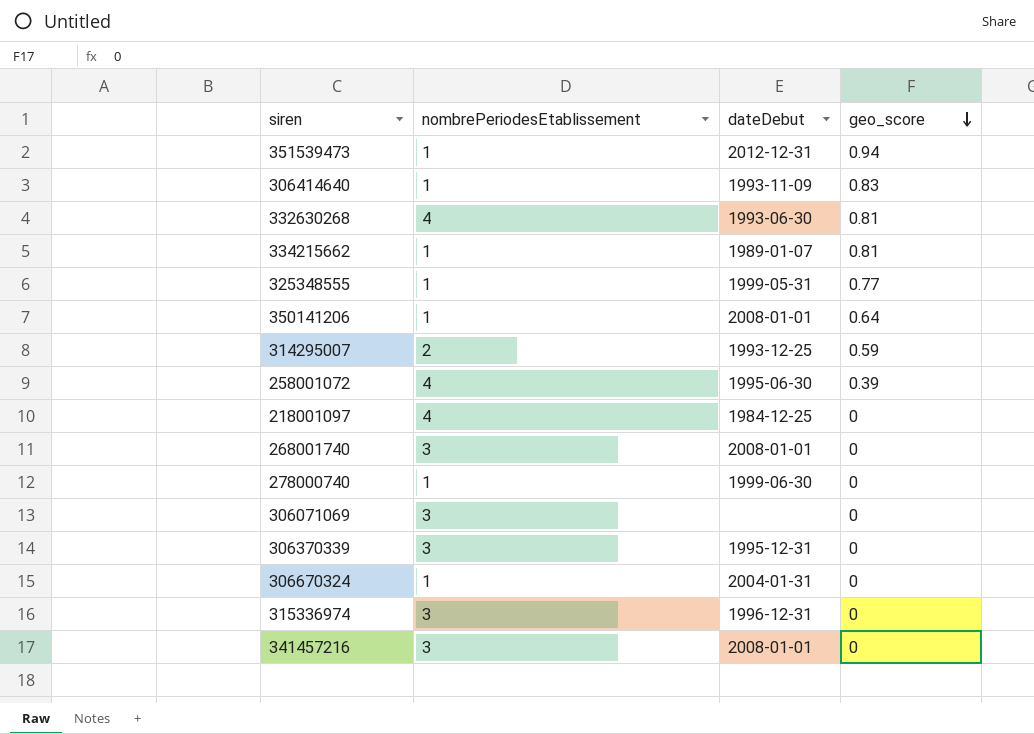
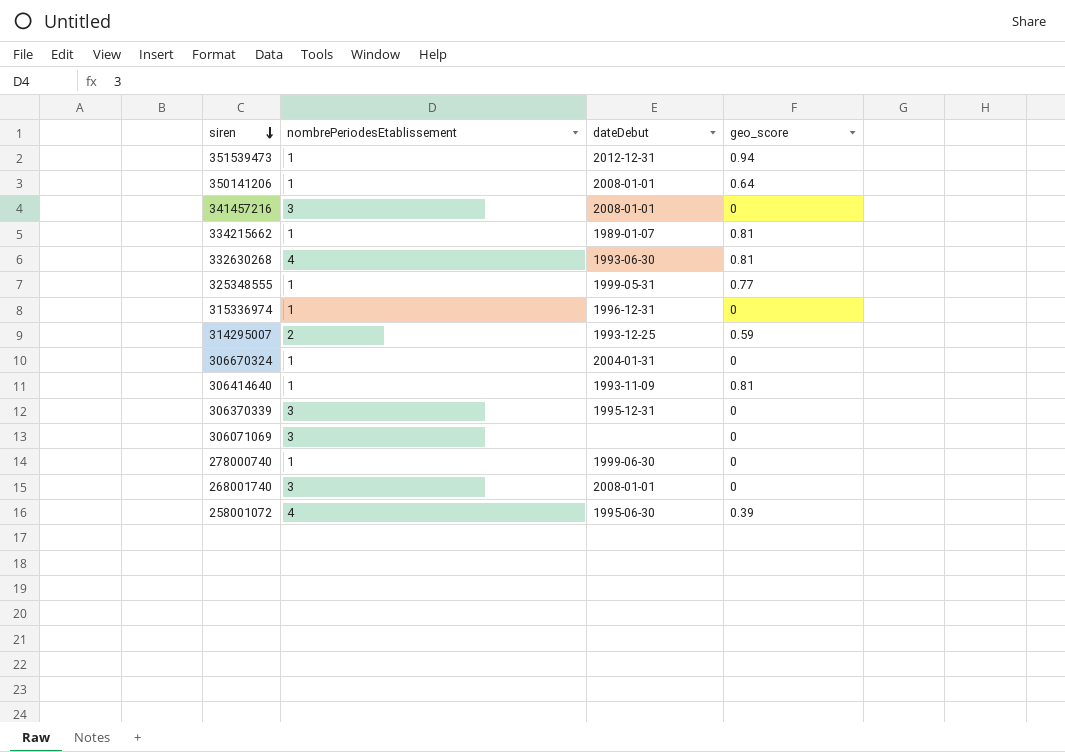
row order: geo_score descending -> siren descending
row 218001097: 4 | 1984-12-25 | 0 -> none
315336974 | nombrePeriodesEtablissement: 3 -> 1
306414640 | geo_score: 0.83 -> 0.81

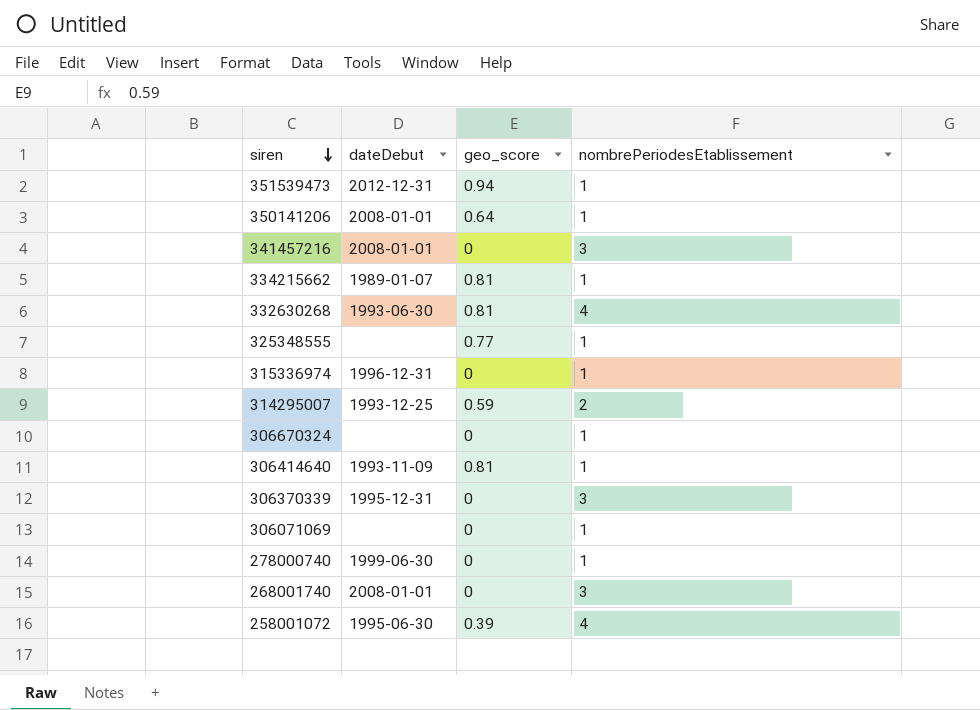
column nombrePeriodesEtablissement | position: 2 -> 4
325348555 | dateDebut: 1999-05-31 -> none
306670324 | dateDebut: 2004-01-31 -> none
306071069 | nombrePeriodesEtablissement: 3 -> 1

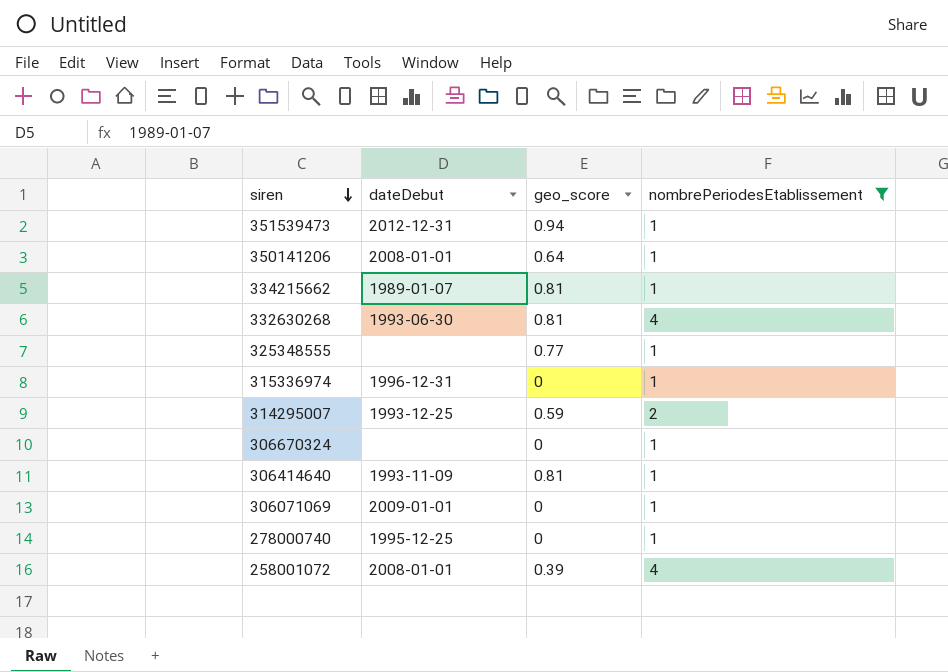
filter: none -> nombrePeriodesEtablissement != 3
306071069 | dateDebut: none -> 2009-01-01
278000740 | dateDebut: 1999-06-30 -> 1995-12-25
258001072 | dateDebut: 1995-06-30 -> 2008-01-01

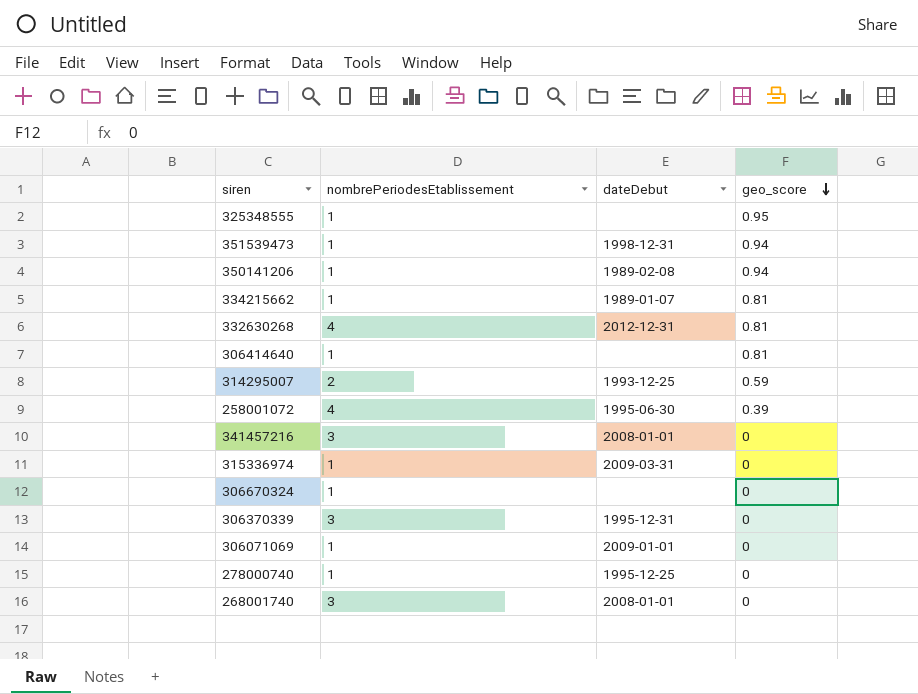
filter: nombrePeriodesEtablissement != 3 -> none
row order: siren descending -> geo_score descending
column nombrePeriodesEtablissement | position: 4 -> 2
325348555 | geo_score: 0.77 -> 0.95
351539473 | dateDebut: 2012-12-31 -> 1998-12-31
350141206 | dateDebut: 2008-01-01 -> 1989-02-08
350141206 | geo_score: 0.64 -> 0.94
332630268 | dateDebut: 1993-06-30 -> 2012-12-31
306414640 | dateDebut: 1993-11-09 -> none
258001072 | dateDebut: 2008-01-01 -> 1995-06-30
315336974 | dateDebut: 1996-12-31 -> 2009-03-31

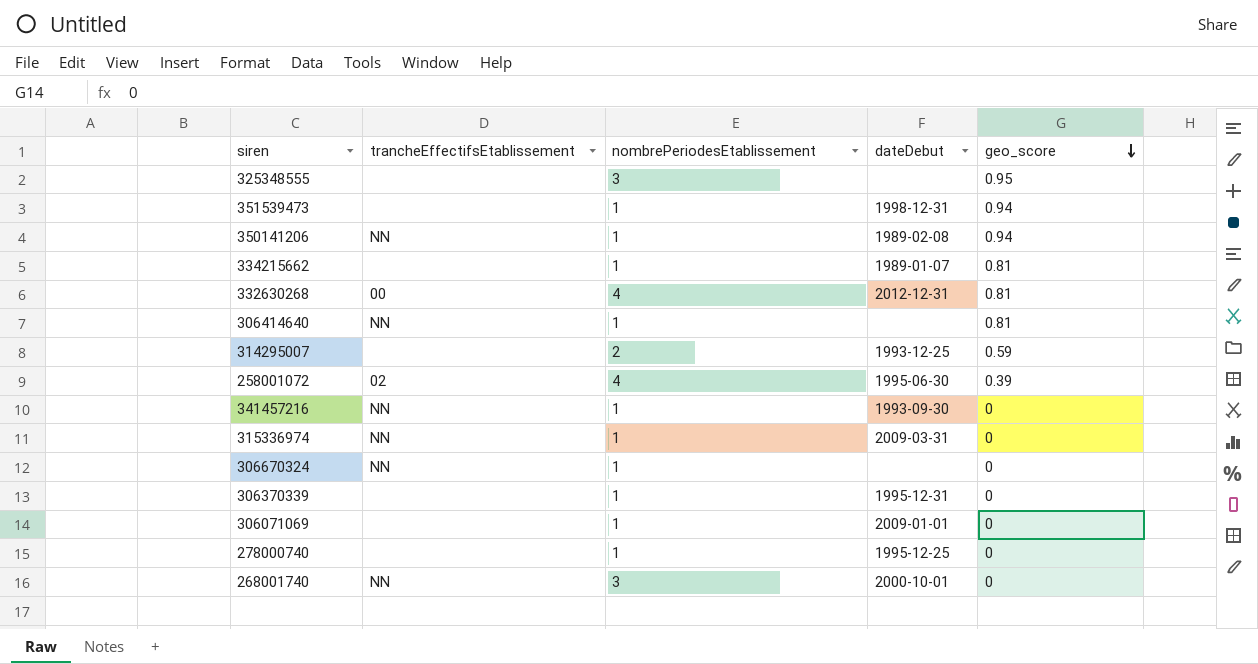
column trancheEffectifsEtablissement | position: none -> 2
325348555 | nombrePeriodesEtablissement: 1 -> 3
341457216 | nombrePeriodesEtablissement: 3 -> 1
341457216 | dateDebut: 2008-01-01 -> 1993-09-30
306370339 | nombrePeriodesEtablissement: 3 -> 1
268001740 | dateDebut: 2008-01-01 -> 2000-10-01

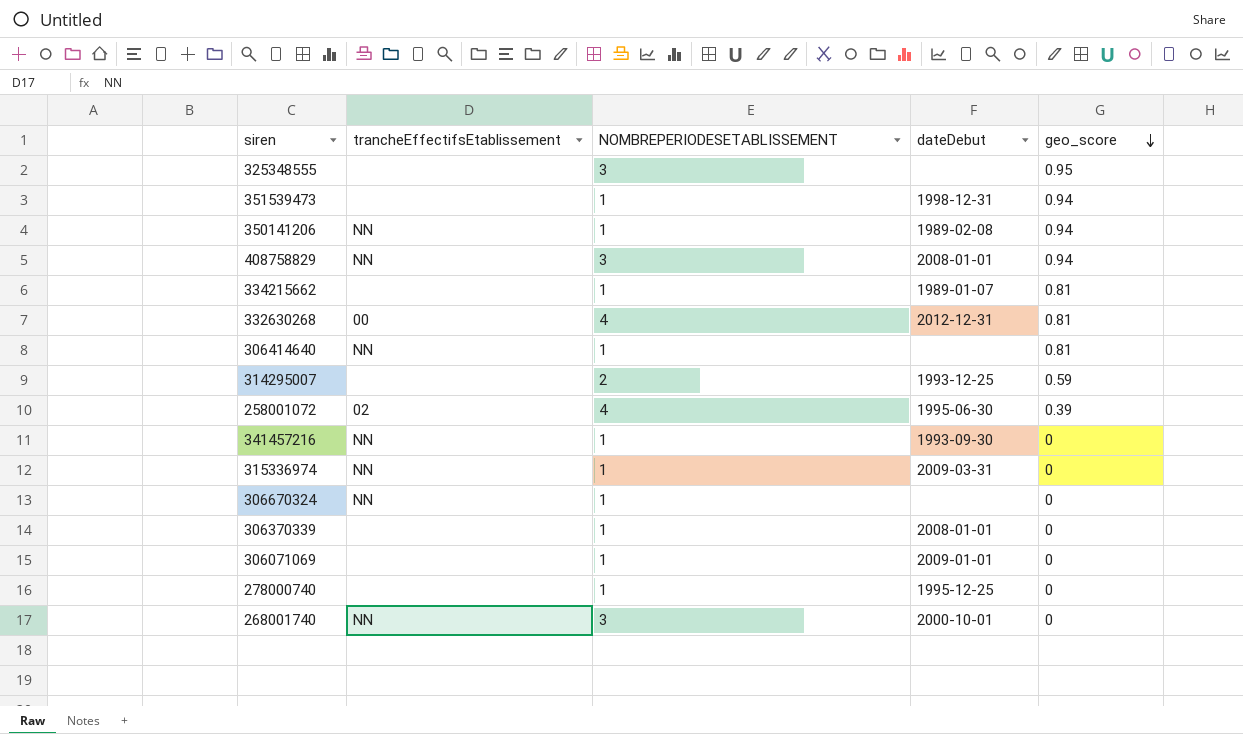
column name: nombrePeriodesEtablissement -> NOMBREPERIODESETABLISSEMENT
row 408758829: none -> NN | 3 | 2008-01-01 | 0.94
306370339 | dateDebut: 1995-12-31 -> 2008-01-01

